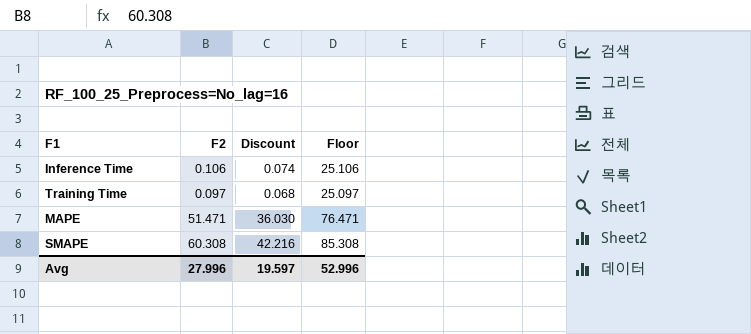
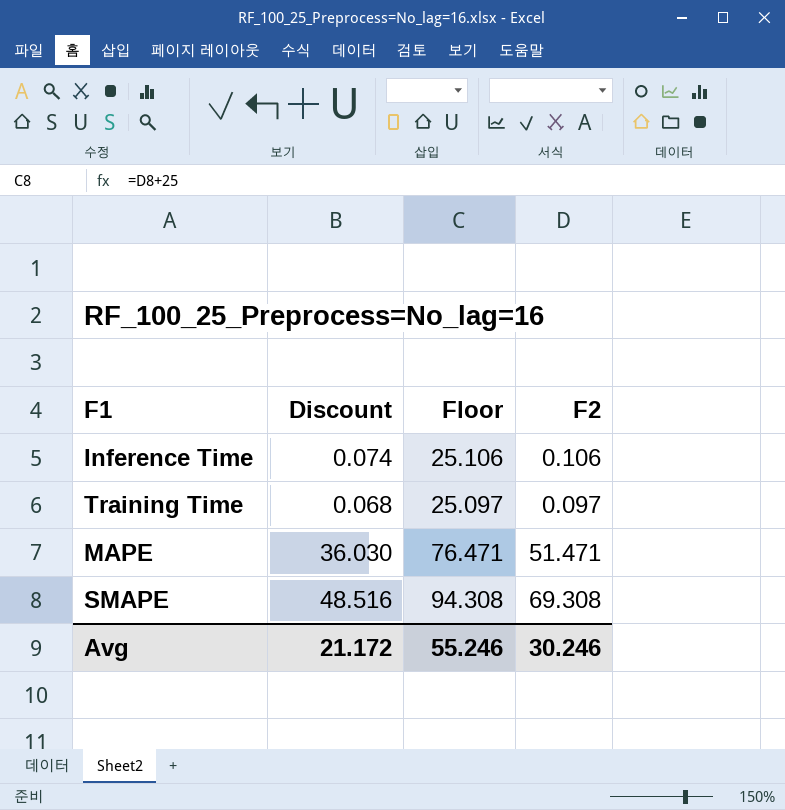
column F2 | position: 2 -> 4
SMAPE | Discount: 42.216 -> 48.516
SMAPE | Floor: 85.308 -> 94.308
SMAPE | F2: 60.308 -> 69.308
Avg | Discount: 19.597 -> 21.172
Avg | Floor: 52.996 -> 55.246
Avg | F2: 27.996 -> 30.246

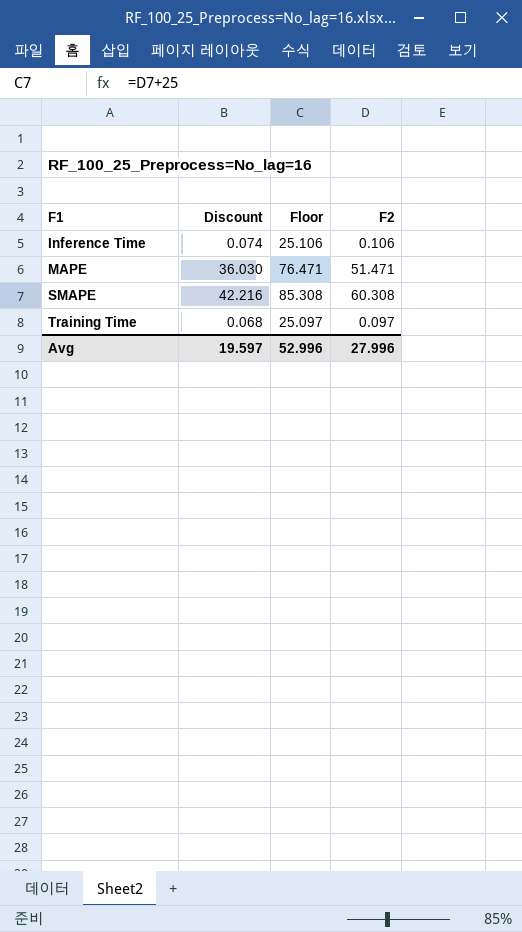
row order: none -> F1 ascending
SMAPE | Discount: 48.516 -> 42.216
SMAPE | Floor: 94.308 -> 85.308
SMAPE | F2: 69.308 -> 60.308
Avg | Discount: 21.172 -> 19.597
Avg | Floor: 55.246 -> 52.996
Avg | F2: 30.246 -> 27.996

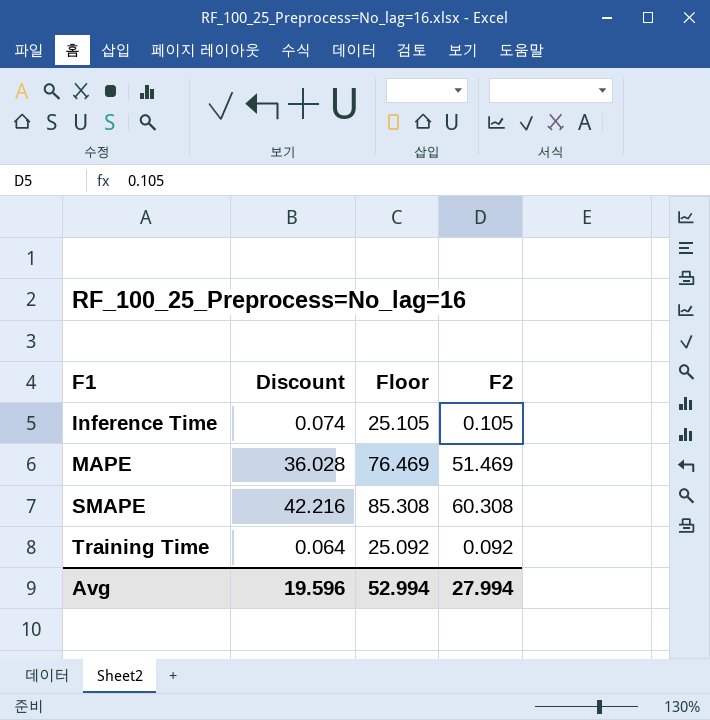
Inference Time | Floor: 25.106 -> 25.105
Inference Time | F2: 0.106 -> 0.105
MAPE | Discount: 36.030 -> 36.028
MAPE | Floor: 76.471 -> 76.469
MAPE | F2: 51.471 -> 51.469
Training Time | Discount: 0.068 -> 0.064
Training Time | Floor: 25.097 -> 25.092
Training Time | F2: 0.097 -> 0.092
Avg | Discount: 19.597 -> 19.596
Avg | Floor: 52.996 -> 52.994
Avg | F2: 27.996 -> 27.994

